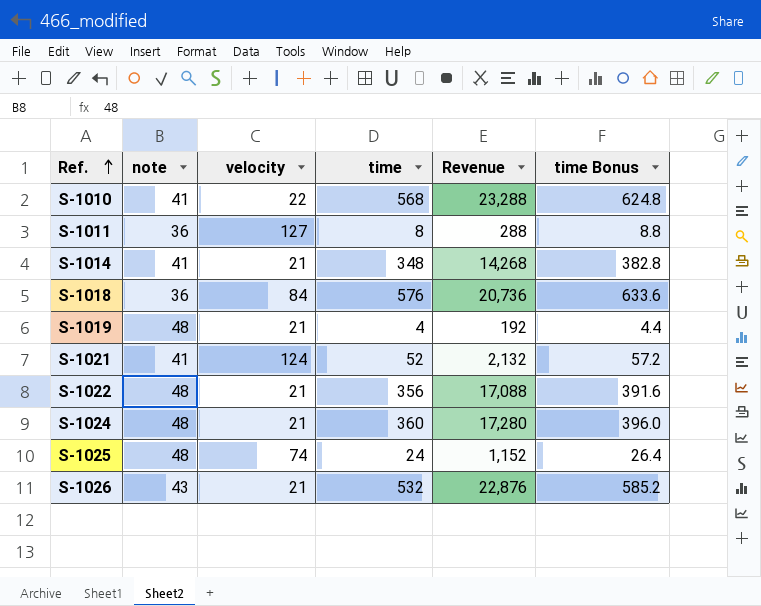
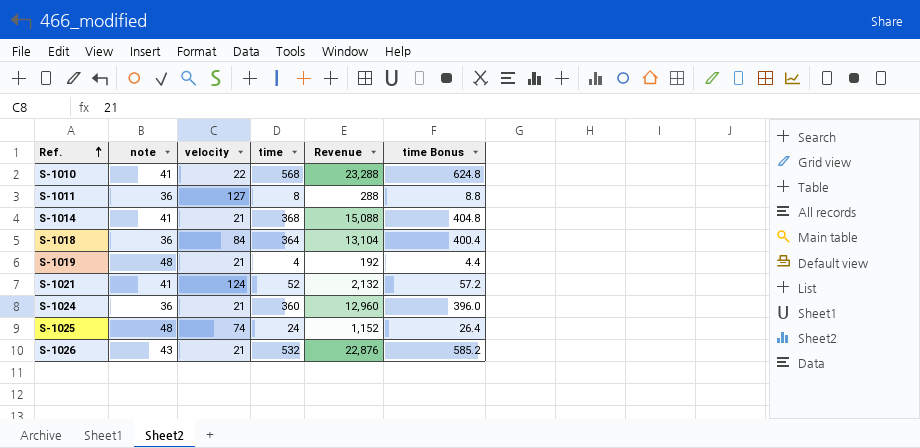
row S-1022: 48 | 21 | 356 | 17,088 | 391.6 -> none
S-1014 | time: 348 -> 368
S-1014 | Revenue: 14,268 -> 15,088
S-1014 | time Bonus: 382.8 -> 404.8
S-1018 | time: 576 -> 364
S-1018 | Revenue: 20,736 -> 13,104
S-1018 | time Bonus: 633.6 -> 400.4
S-1024 | note: 48 -> 36
S-1024 | Revenue: 17,280 -> 12,960

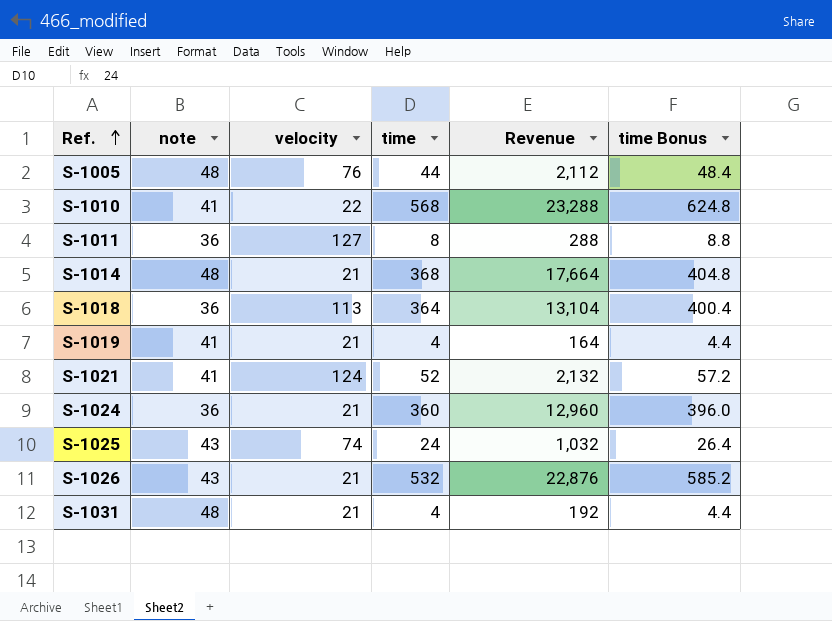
row S-1005: none -> 48 | 76 | 44 | 2,112 | 48.4
S-1014 | note: 41 -> 48
S-1014 | Revenue: 15,088 -> 17,664
S-1018 | velocity: 84 -> 113
S-1019 | note: 48 -> 41
S-1019 | Revenue: 192 -> 164
S-1025 | note: 48 -> 43
S-1025 | Revenue: 1,152 -> 1,032
row S-1031: none -> 48 | 21 | 4 | 192 | 4.4

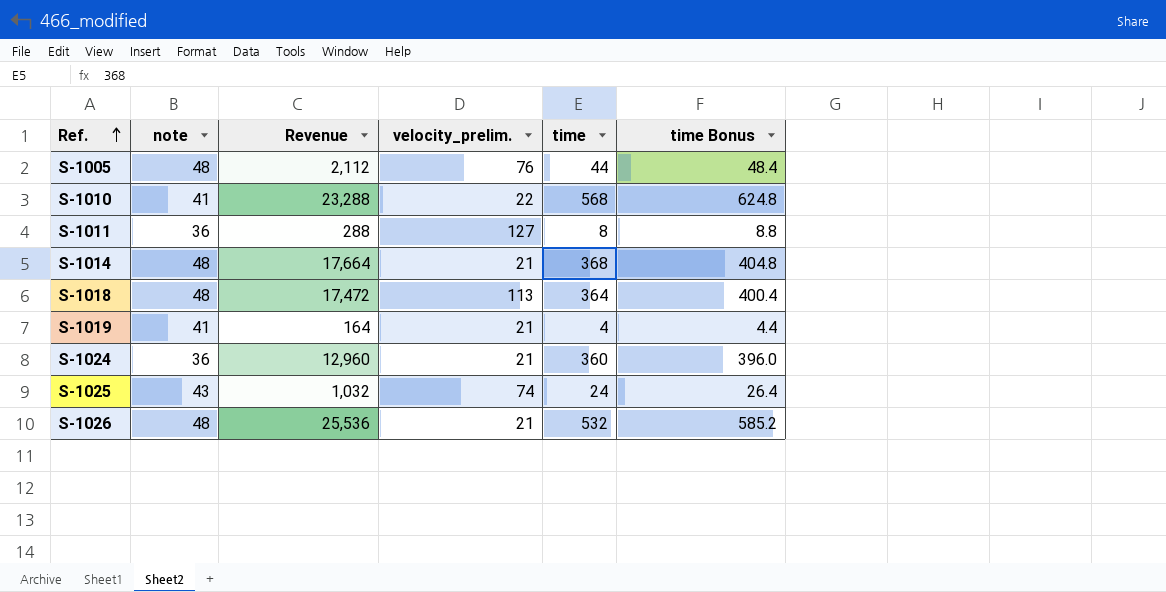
column Revenue | position: 5 -> 3
column name: velocity -> velocity_prelim.
row S-1021: 41 | 124 | 52 | 2,132 | 57.2 -> none
row S-1031: 48 | 21 | 4 | 192 | 4.4 -> none
S-1018 | note: 36 -> 48
S-1018 | Revenue: 13,104 -> 17,472
S-1026 | note: 43 -> 48
S-1026 | Revenue: 22,876 -> 25,536

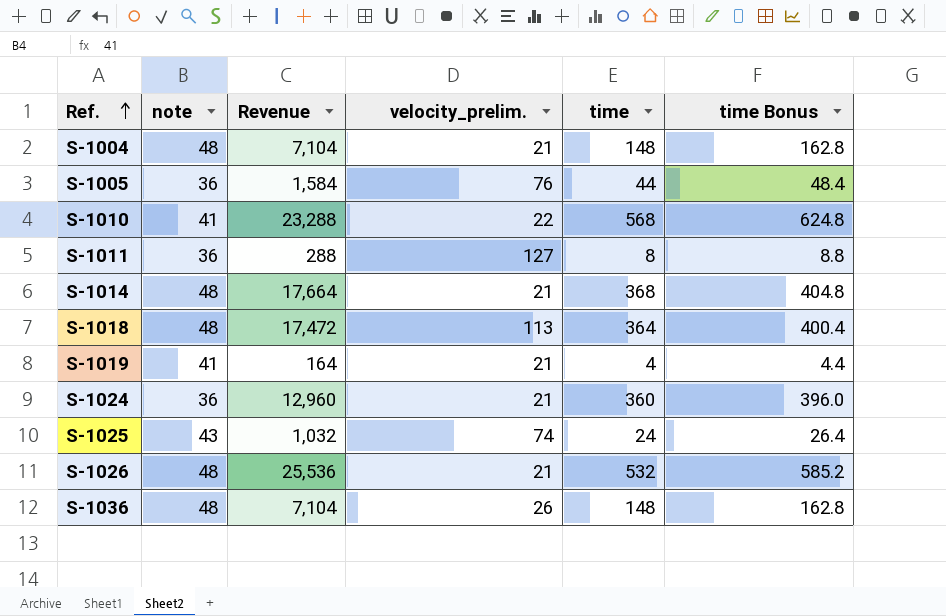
row S-1004: none -> 48 | 7,104 | 21 | 148 | 162.8
S-1005 | note: 48 -> 36
S-1005 | Revenue: 2,112 -> 1,584
row S-1036: none -> 48 | 7,104 | 26 | 148 | 162.8

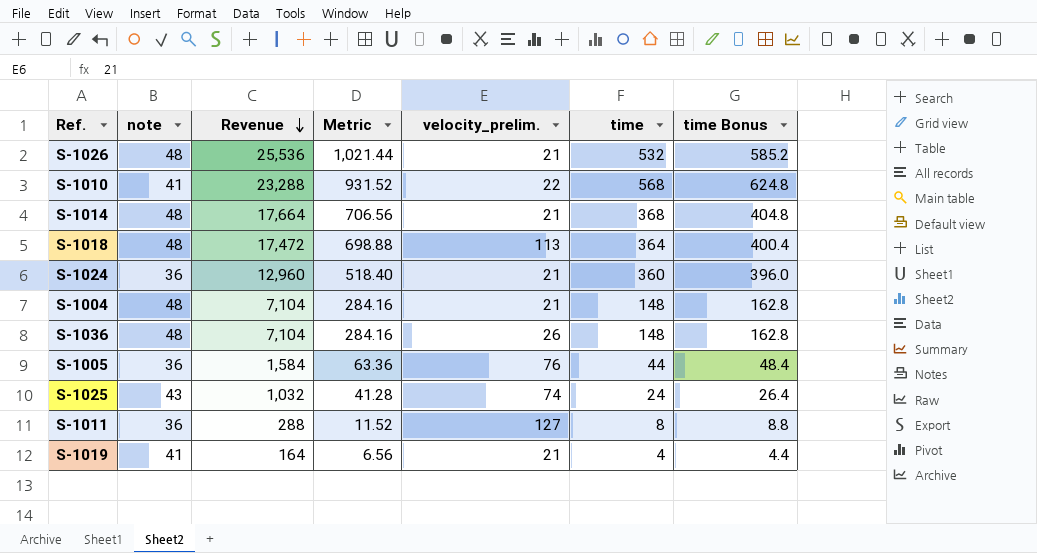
row order: Ref. ascending -> Revenue descending
column Metric | formula: none -> [Revenue] * 0.04

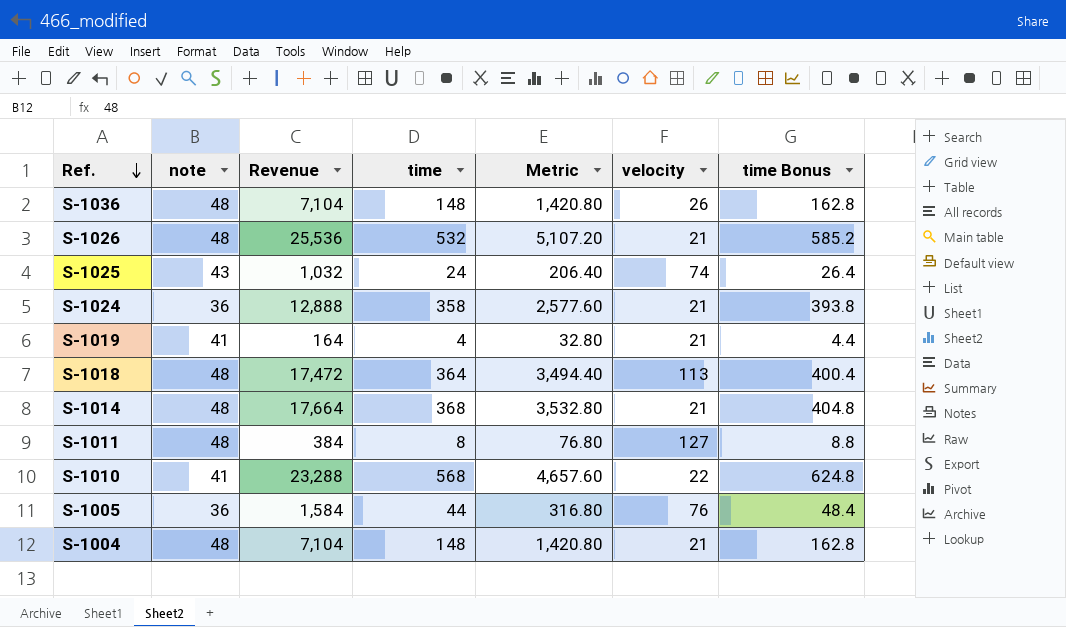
row order: Revenue descending -> Ref. descending
column time | position: 6 -> 4
column Metric | formula: [Revenue] * 0.04 -> [Revenue] * 0.2
column name: velocity_prelim. -> velocity
S-1024 | Revenue: 12,960 -> 12,888
S-1024 | time: 360 -> 358
S-1024 | time Bonus: 396.0 -> 393.8
S-1011 | note: 36 -> 48
S-1011 | Revenue: 288 -> 384

